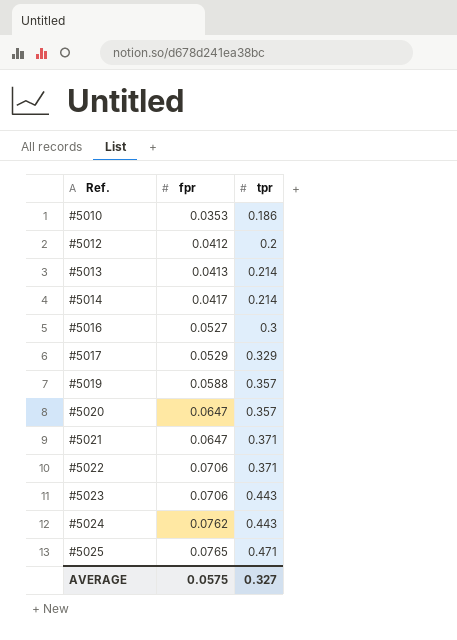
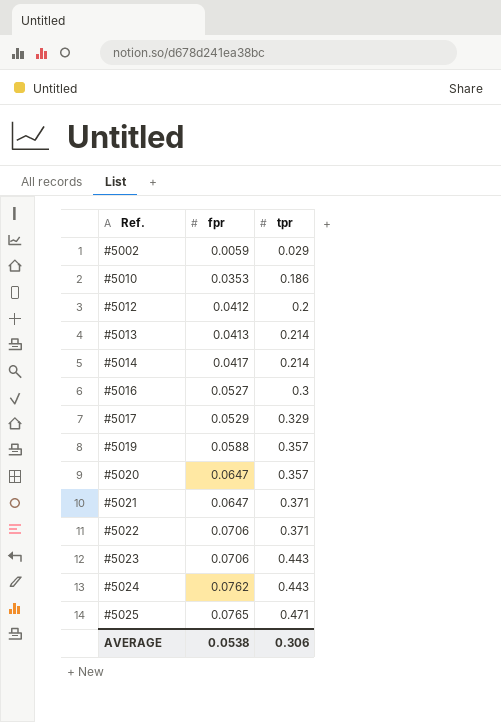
row #5002: none -> 0.0059 | 0.029
AVERAGE | fpr: 0.0575 -> 0.0538
AVERAGE | tpr: 0.327 -> 0.306

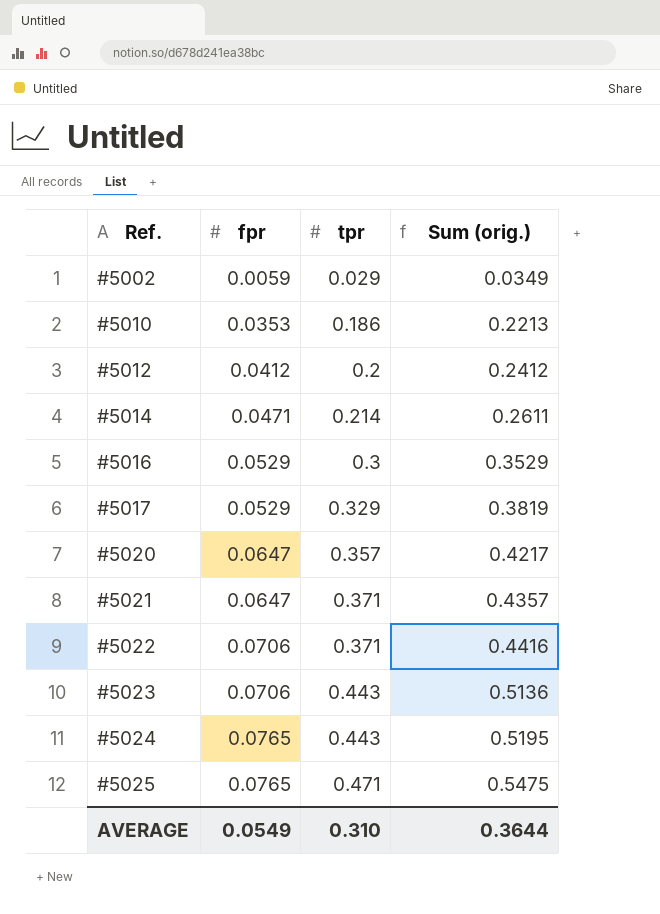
column Sum (orig.) | formula: none -> [fpr] + [tpr]
row #5013: 0.0413 | 0.214 -> none
row #5019: 0.0588 | 0.357 -> none
#5014 | fpr: 0.0417 -> 0.0471
#5016 | fpr: 0.0527 -> 0.0529
#5024 | fpr: 0.0762 -> 0.0765
AVERAGE | fpr: 0.0538 -> 0.0549
AVERAGE | tpr: 0.306 -> 0.310

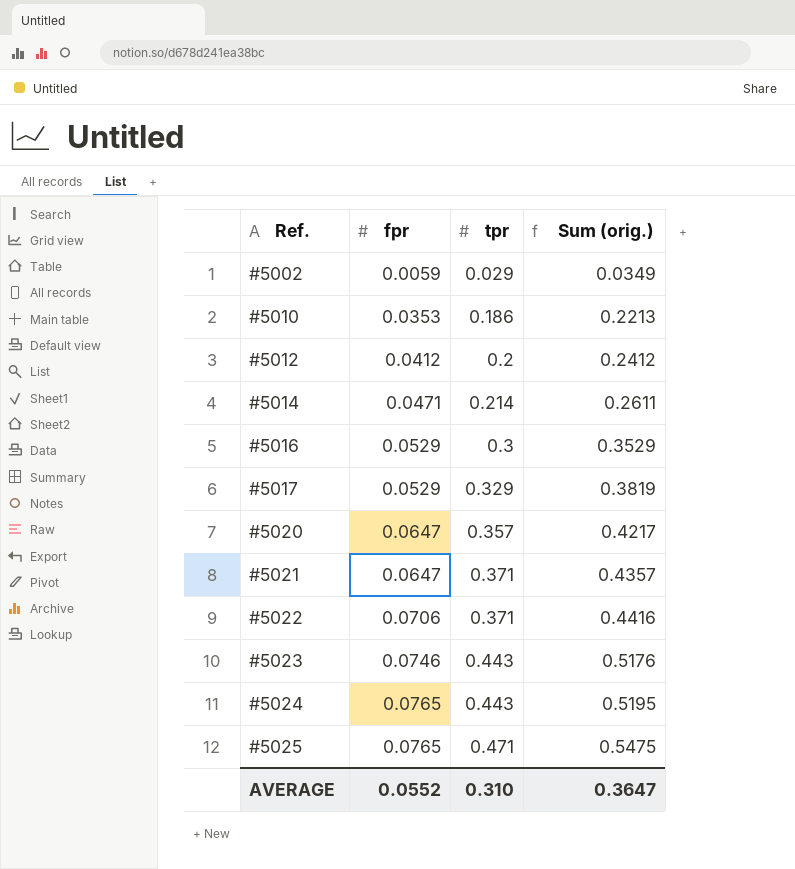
#5023 | fpr: 0.0706 -> 0.0746
#5023 | Sum (orig.): 0.5136 -> 0.5176
AVERAGE | fpr: 0.0549 -> 0.0552
AVERAGE | Sum (orig.): 0.3644 -> 0.3647

